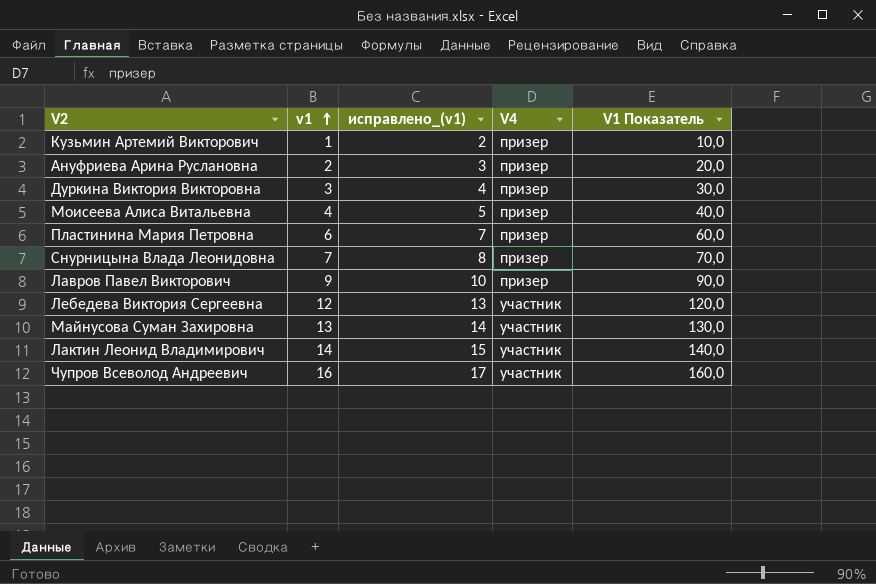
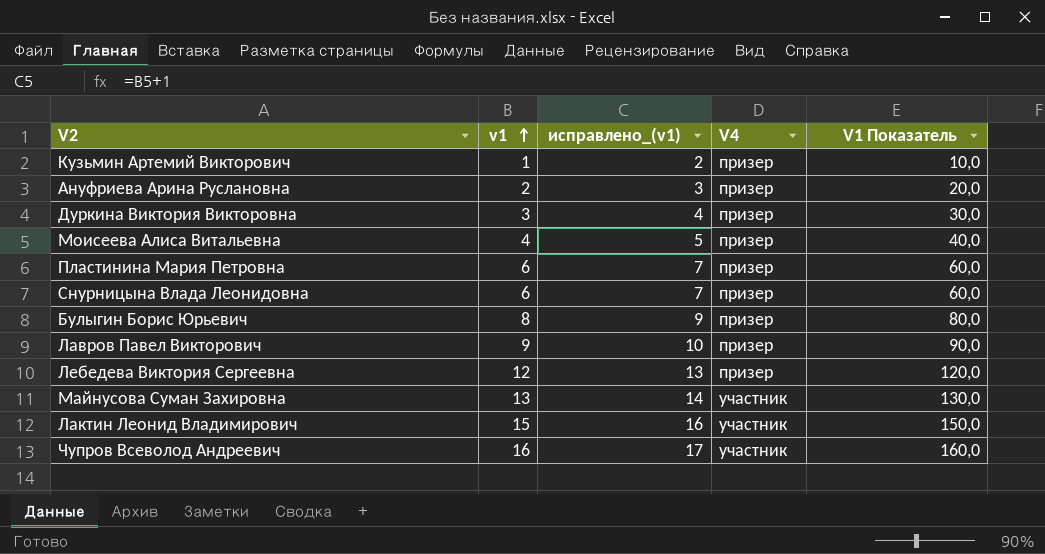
Снурницына Влада Леонидовна | v1: 7 -> 6
Снурницына Влада Леонидовна | исправлено_(v1): 8 -> 7
Снурницына Влада Леонидовна | V1 Показатель: 70,0 -> 60,0
row Булыгин Борис Юрьевич: none -> 8 | 9 | призер | 80,0
Лебедева Виктория Сергеевна | V4: участник -> призер
Лактин Леонид Владимирович | v1: 14 -> 15
Лактин Леонид Владимирович | исправлено_(v1): 15 -> 16
Лактин Леонид Владимирович | V1 Показатель: 140,0 -> 150,0

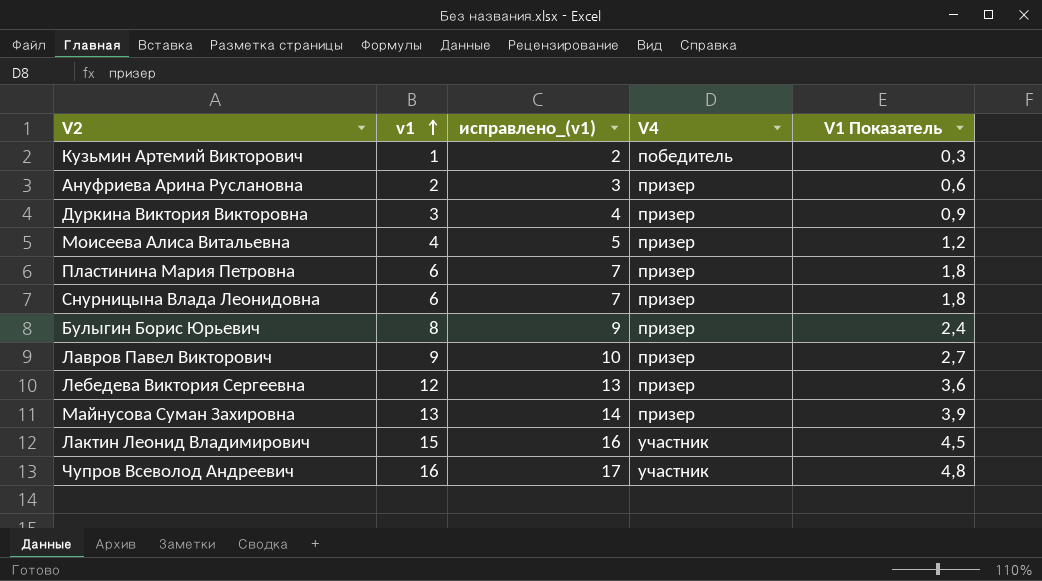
column V1 Показатель | formula: [v1] * 10 -> [v1] * 0,3
Кузьмин Артемий Викторович | V4: призер -> победитель
Майнусова Суман Захировна | V4: участник -> призер

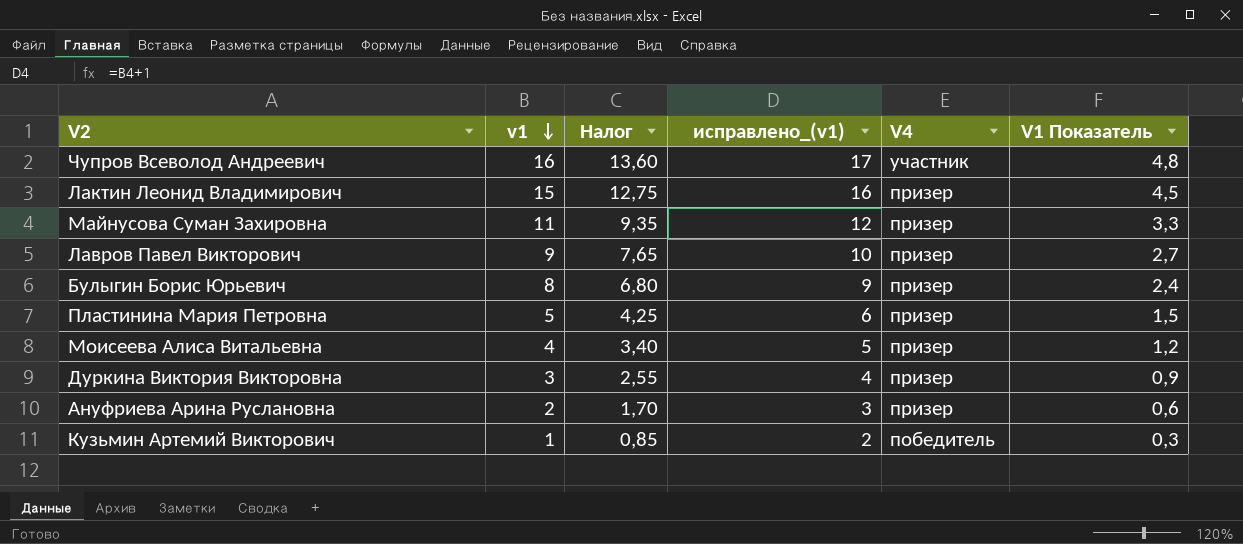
row order: v1 ascending -> v1 descending
column Налог | formula: none -> [v1] * 0,85
row Снурницына Влада Леонидовна: 6 | 7 | призер | 1,8 -> none
row Лебедева Виктория Сергеевна: 12 | 13 | призер | 3,6 -> none
Лактин Леонид Владимирович | V4: участник -> призер
Майнусова Суман Захировна | v1: 13 -> 11
Майнусова Суман Захировна | исправлено_(v1): 14 -> 12
Майнусова Суман Захировна | V1 Показатель: 3,9 -> 3,3
Пластинина Мария Петровна | v1: 6 -> 5
Пластинина Мария Петровна | исправлено_(v1): 7 -> 6
Пластинина Мария Петровна | V1 Показатель: 1,8 -> 1,5

